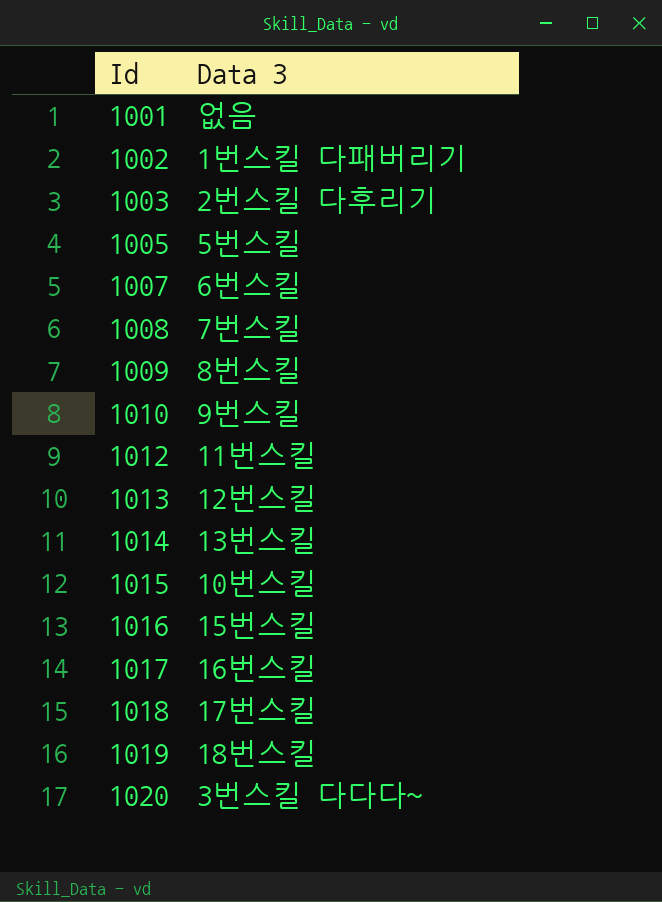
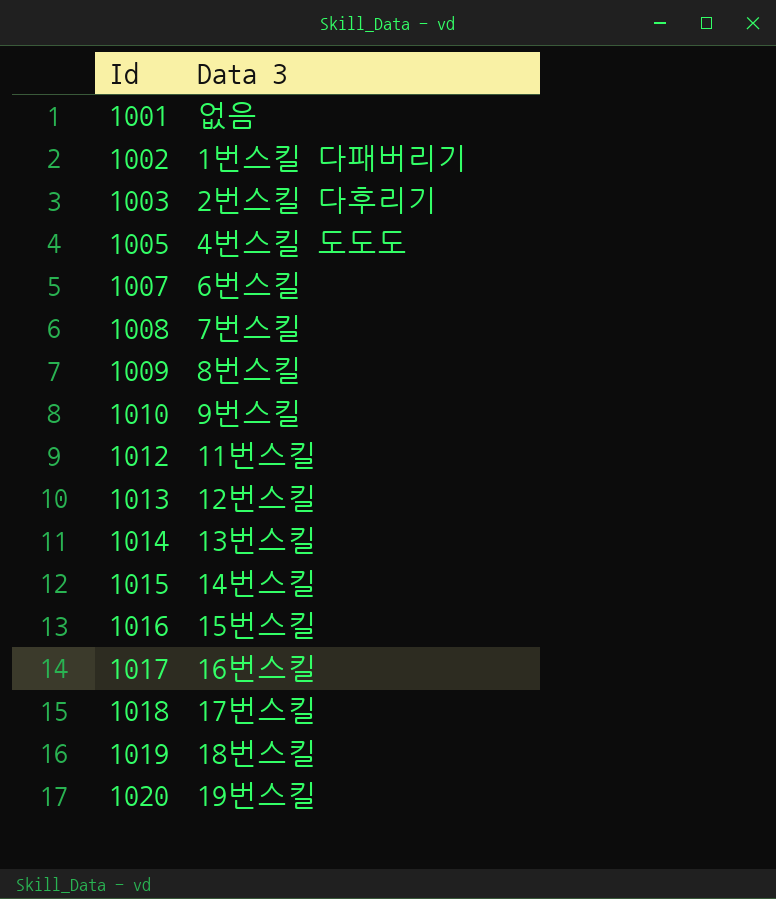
1005 | Data 3: 5번스킬 -> 4번스킬 도도도
1015 | Data 3: 10번스킬 -> 14번스킬
1020 | Data 3: 3번스킬 다다다~ -> 19번스킬

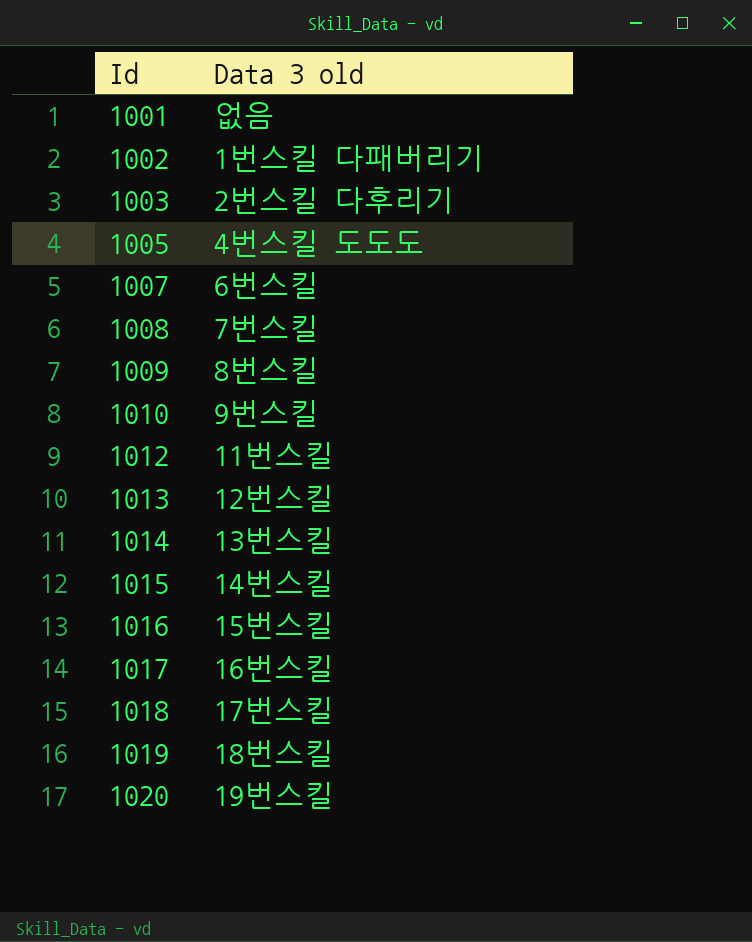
column name: Data 3 -> Data 3 old

